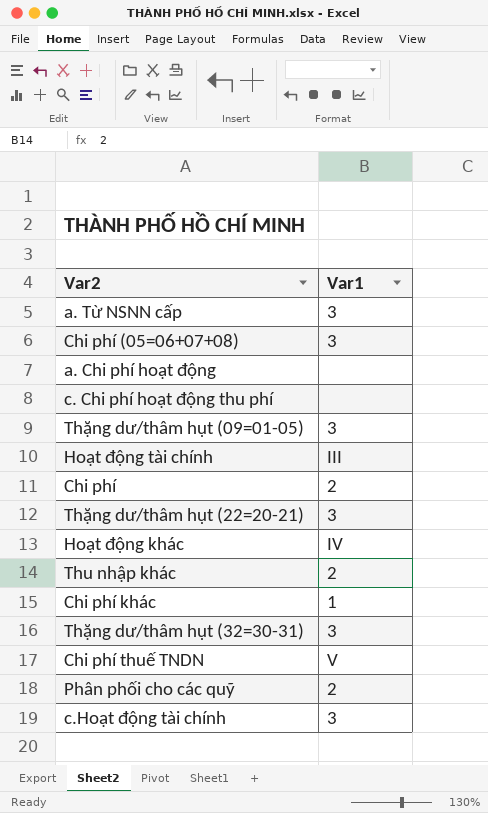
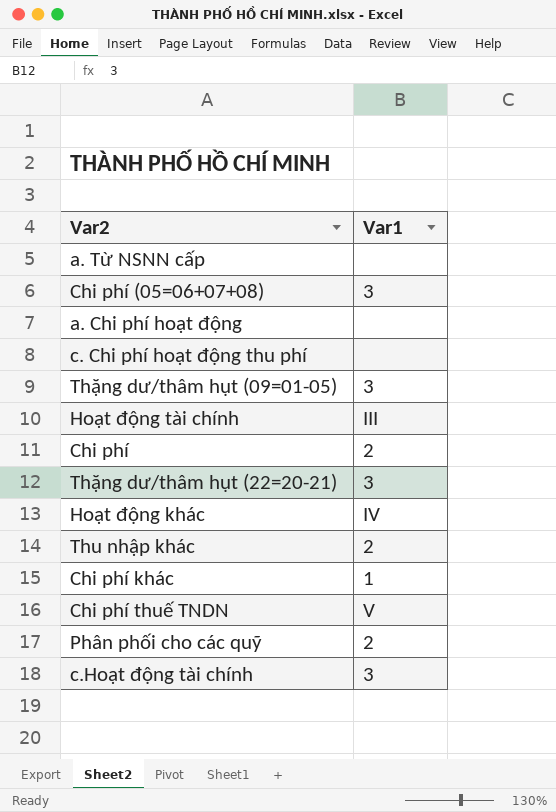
row Thặng dư/thâm hụt (32=30-31): 3 -> none
a. Từ NSNN cấp | Var1: 3 -> none

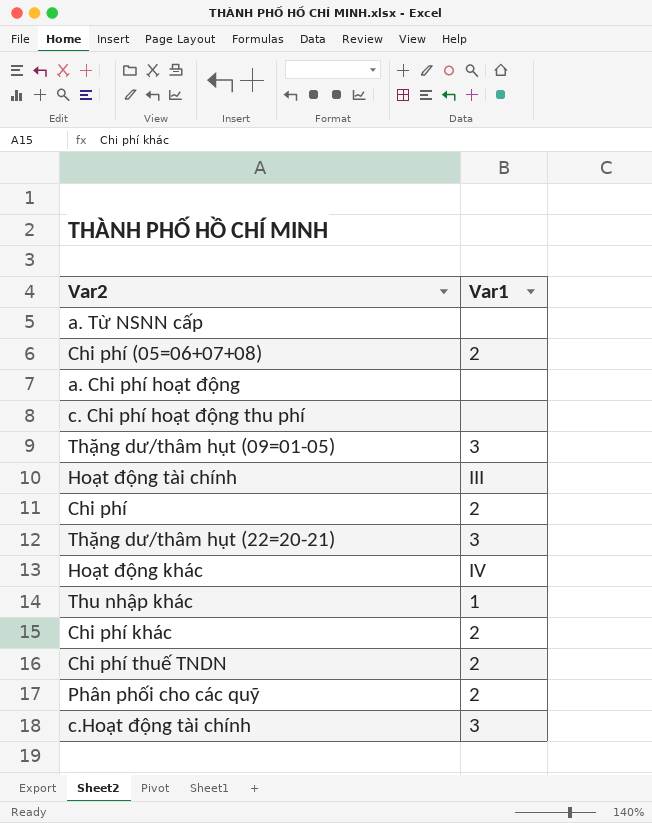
Chi phí (05=06+07+08) | Var1: 3 -> 2
Thu nhập khác | Var1: 2 -> 1
Chi phí khác | Var1: 1 -> 2
Chi phí thuế TNDN | Var1: V -> 2

